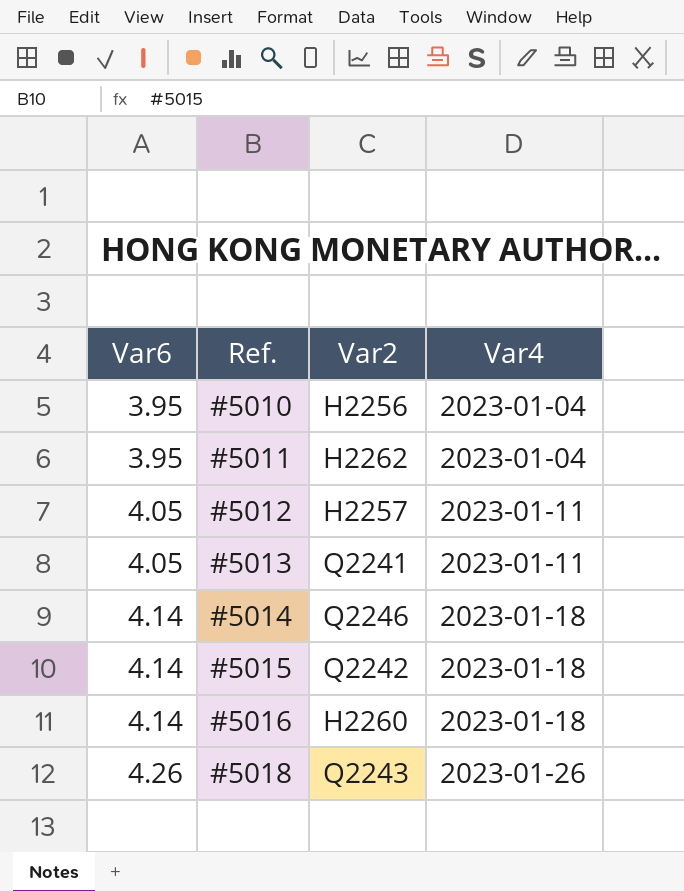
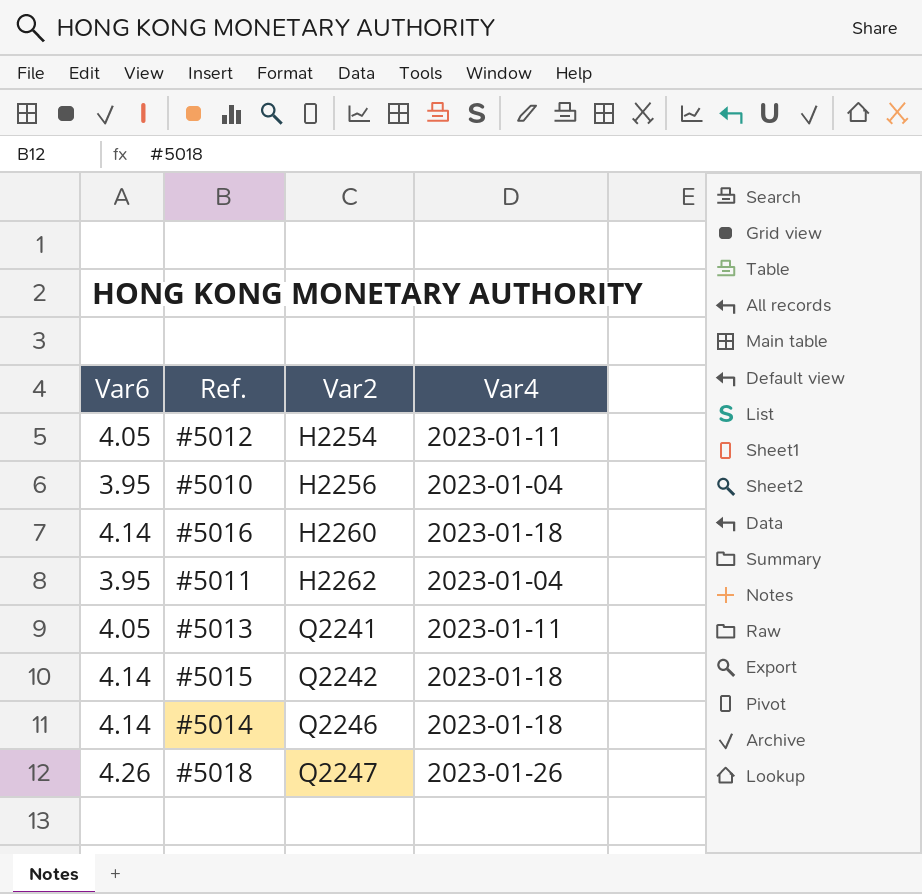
row order: Var6 ascending -> Var2 ascending
#5012 | Var2: H2257 -> H2254
#5018 | Var2: Q2243 -> Q2247

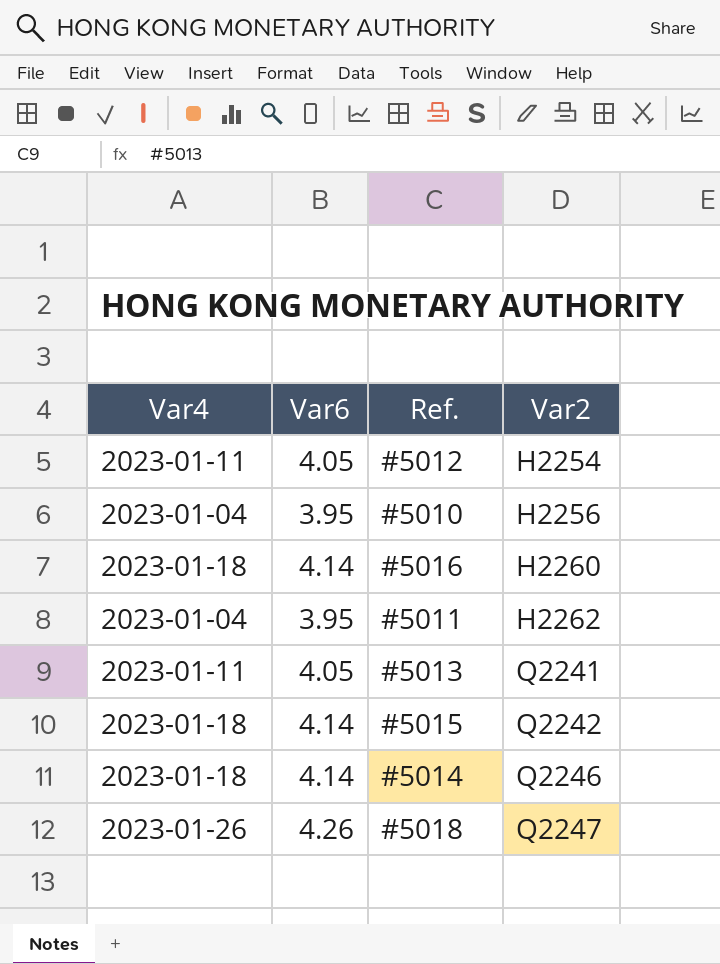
column Var4 | position: 4 -> 1

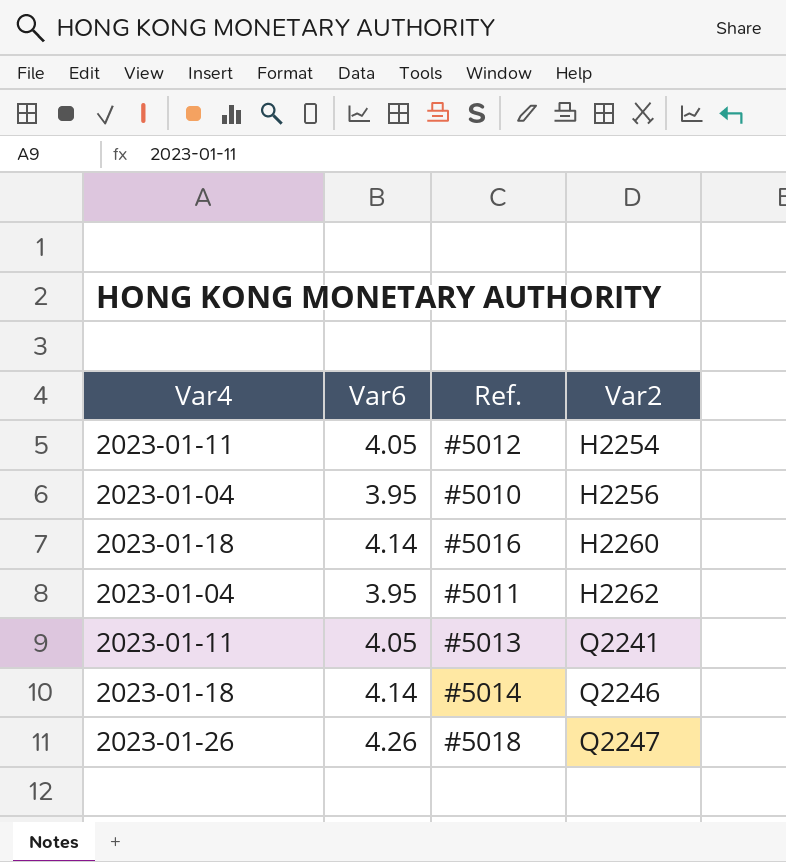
row #5015: 2023-01-18 | 4.14 | Q2242 -> none

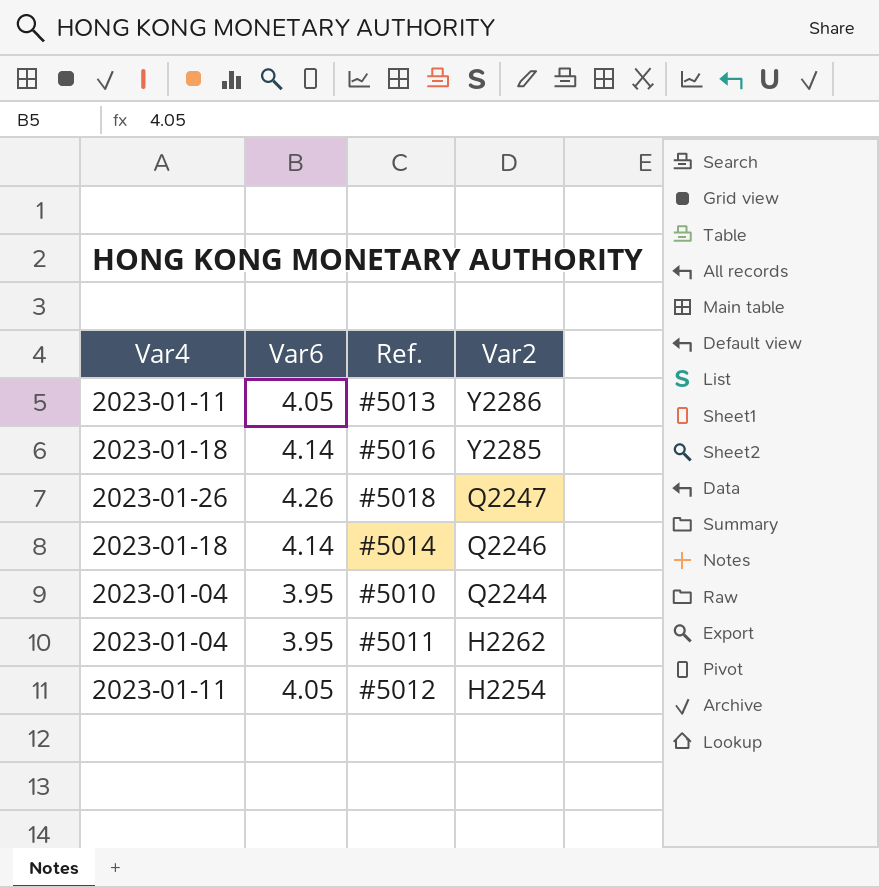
row order: Var2 ascending -> Var2 descending
#5013 | Var2: Q2241 -> Y2286
#5016 | Var2: H2260 -> Y2285
#5010 | Var2: H2256 -> Q2244

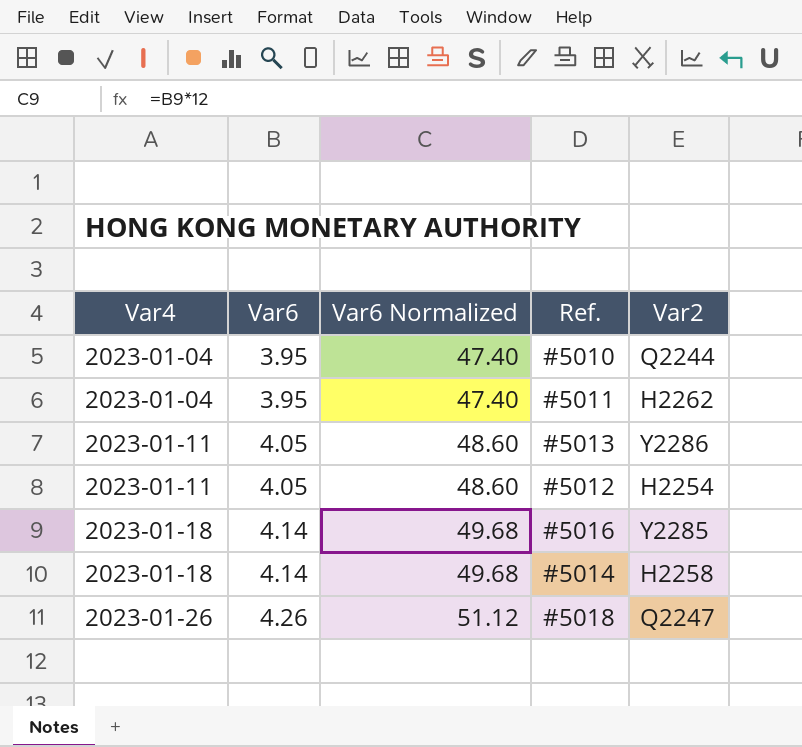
row order: Var2 descending -> Var4 ascending
column Var6 Normalized | formula: none -> [Var6] * 12
#5014 | Var2: Q2246 -> H2258

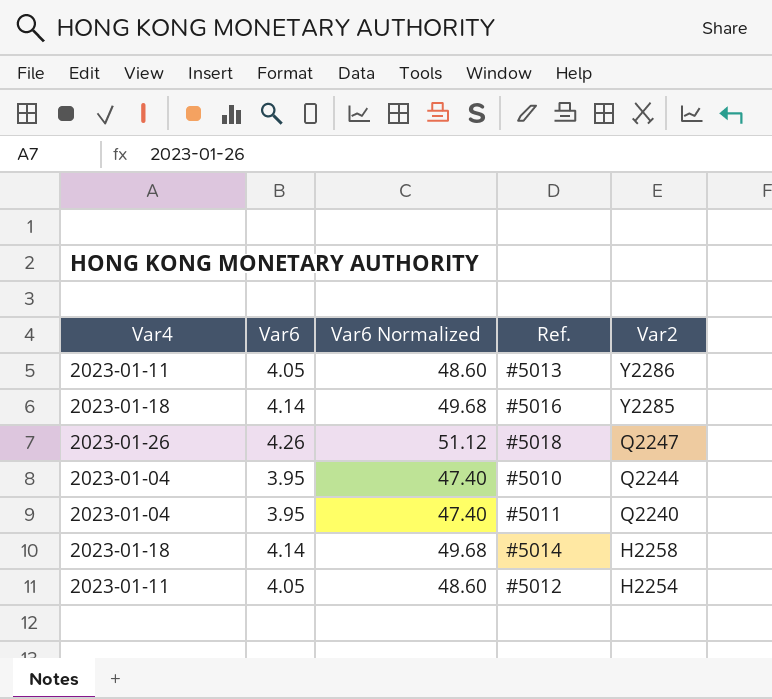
row order: Var4 ascending -> Var2 descending
#5011 | Var2: H2262 -> Q2240

